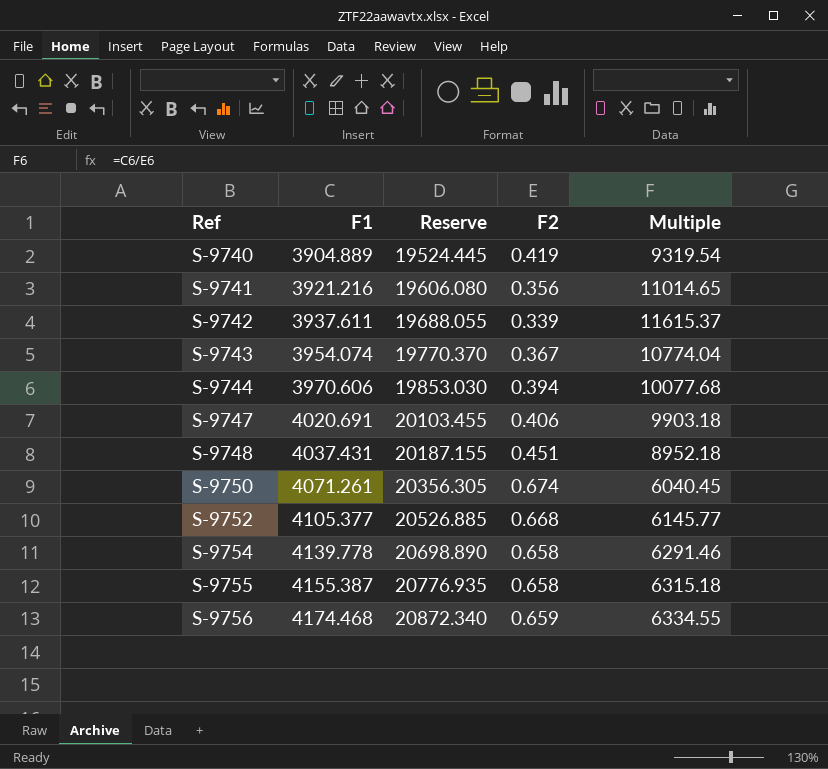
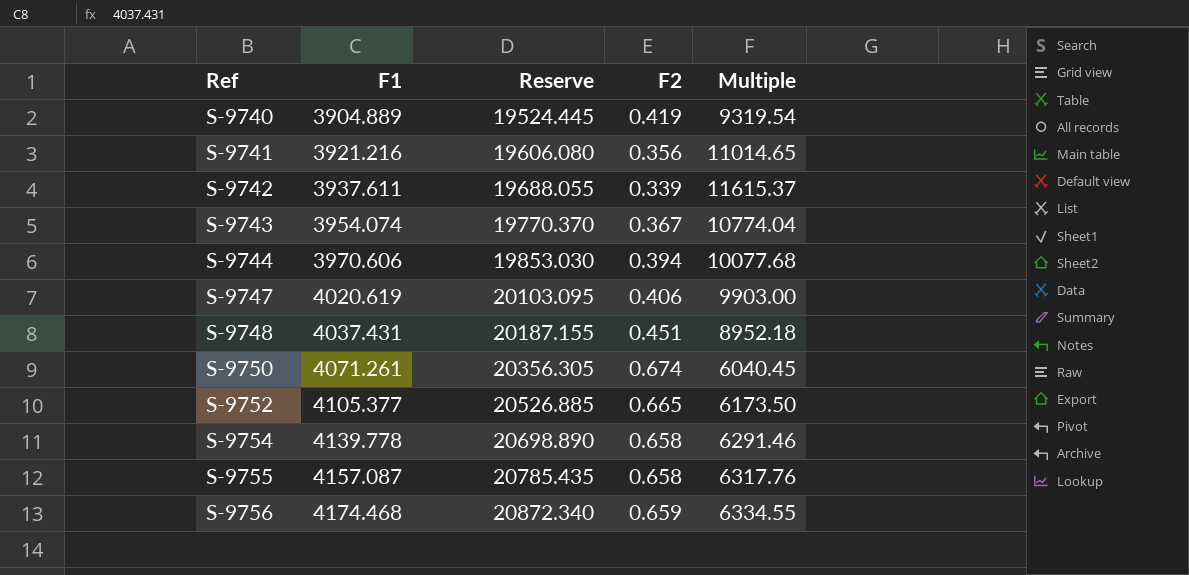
S-9747 | F1: 4020.691 -> 4020.619
S-9747 | Reserve: 20103.455 -> 20103.095
S-9747 | Multiple: 9903.18 -> 9903.00
S-9752 | F2: 0.668 -> 0.665
S-9752 | Multiple: 6145.77 -> 6173.50
S-9755 | F1: 4155.387 -> 4157.087
S-9755 | Reserve: 20776.935 -> 20785.435
S-9755 | Multiple: 6315.18 -> 6317.76

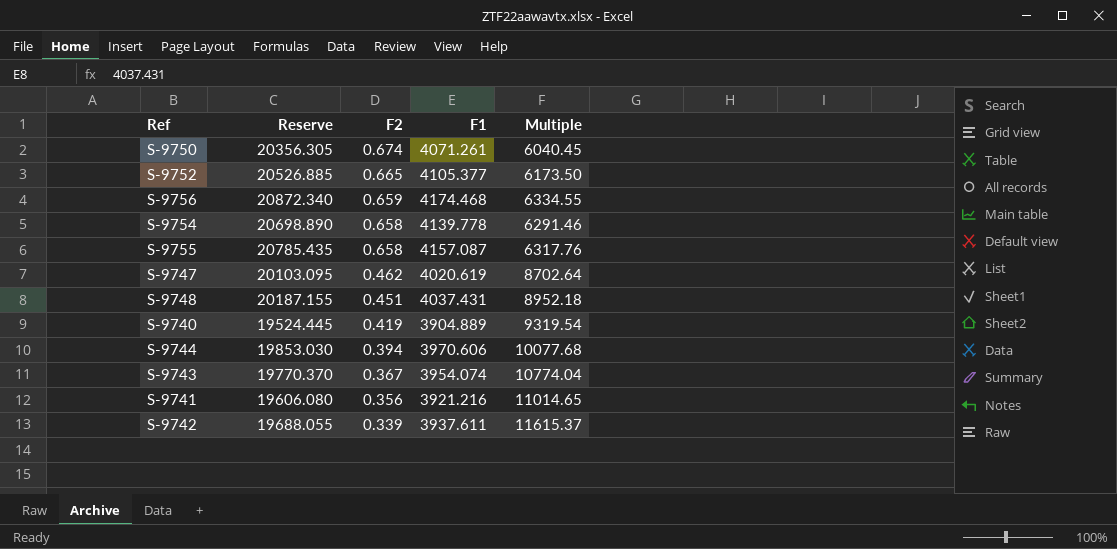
row order: Ref ascending -> F2 descending
column F1 | position: 2 -> 4
S-9747 | F2: 0.406 -> 0.462
S-9747 | Multiple: 9903.00 -> 8702.64

